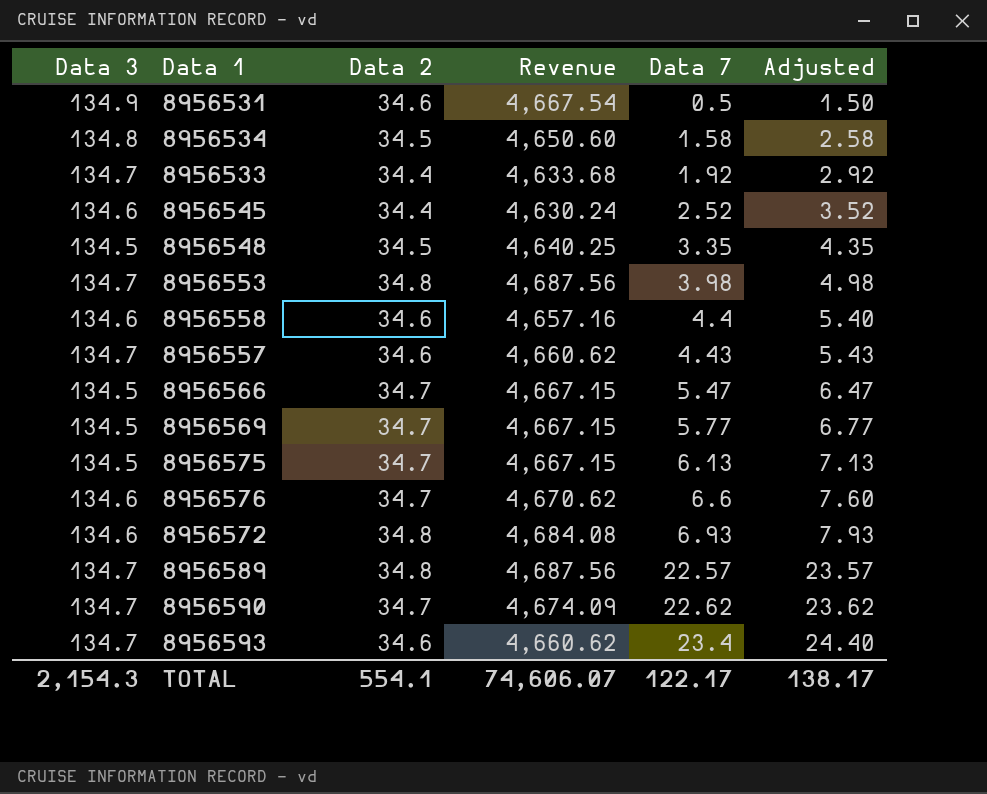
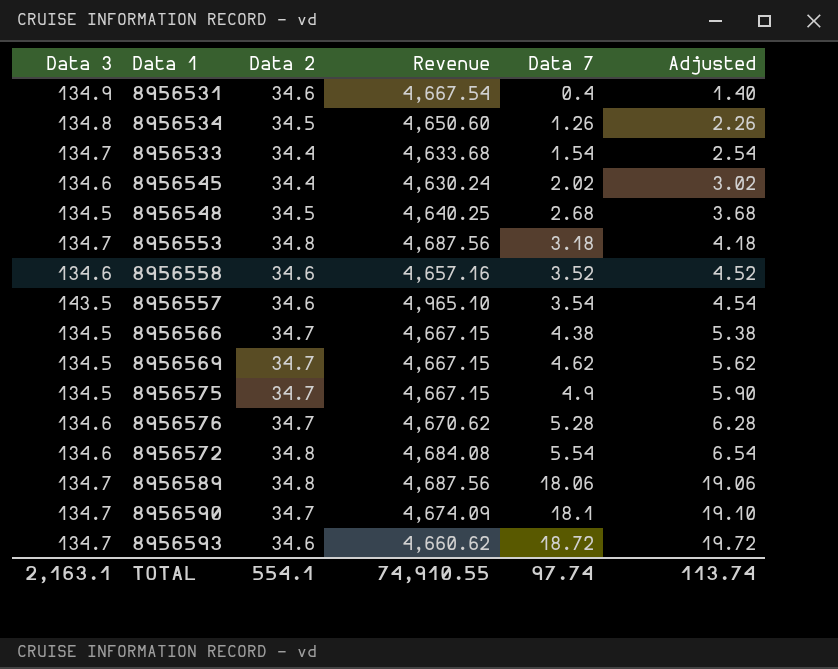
8956531 | Data 7: 0.5 -> 0.4
8956531 | Adjusted: 1.50 -> 1.40
8956534 | Data 7: 1.58 -> 1.26
8956534 | Adjusted: 2.58 -> 2.26
8956533 | Data 7: 1.92 -> 1.54
8956533 | Adjusted: 2.92 -> 2.54
8956545 | Data 7: 2.52 -> 2.02
8956545 | Adjusted: 3.52 -> 3.02
8956548 | Data 7: 3.35 -> 2.68
8956548 | Adjusted: 4.35 -> 3.68
8956553 | Data 7: 3.98 -> 3.18
8956553 | Adjusted: 4.98 -> 4.18
8956558 | Data 7: 4.4 -> 3.52
8956558 | Adjusted: 5.40 -> 4.52
8956557 | Data 3: 134.7 -> 143.5
8956557 | Revenue: 4,660.62 -> 4,965.10
8956557 | Data 7: 4.43 -> 3.54
8956557 | Adjusted: 5.43 -> 4.54
8956566 | Data 7: 5.47 -> 4.38
8956566 | Adjusted: 6.47 -> 5.38
8956569 | Data 7: 5.77 -> 4.62
8956569 | Adjusted: 6.77 -> 5.62
8956575 | Data 7: 6.13 -> 4.9
8956575 | Adjusted: 7.13 -> 5.90
8956576 | Data 7: 6.6 -> 5.28
8956576 | Adjusted: 7.60 -> 6.28
8956572 | Data 7: 6.93 -> 5.54
8956572 | Adjusted: 7.93 -> 6.54
8956589 | Data 7: 22.57 -> 18.06
8956589 | Adjusted: 23.57 -> 19.06
8956590 | Data 7: 22.62 -> 18.1
8956590 | Adjusted: 23.62 -> 19.10
8956593 | Data 7: 23.4 -> 18.72
8956593 | Adjusted: 24.40 -> 19.72
TOTAL | Data 3: 2,154.3 -> 2,163.1
TOTAL | Revenue: 74,606.07 -> 74,910.55
TOTAL | Data 7: 122.17 -> 97.74
TOTAL | Adjusted: 138.17 -> 113.74

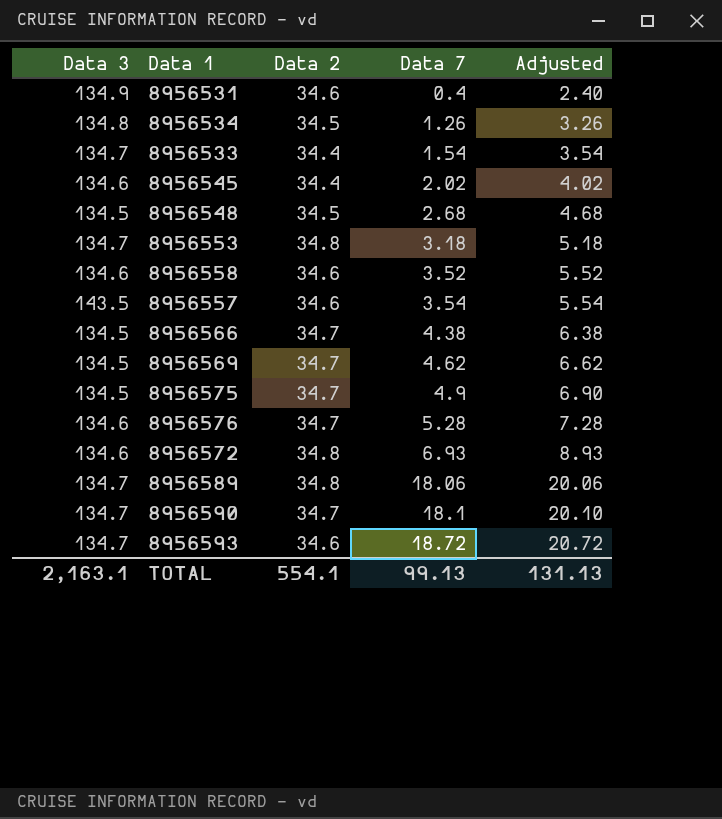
column Revenue | formula: [Data 3] * [Data 2] -> none
column Adjusted | formula: [Data 7] + 1 -> [Data 7] + 2
8956572 | Data 7: 5.54 -> 6.93
TOTAL | Data 7: 97.74 -> 99.13
TOTAL | Adjusted: 113.74 -> 131.13

